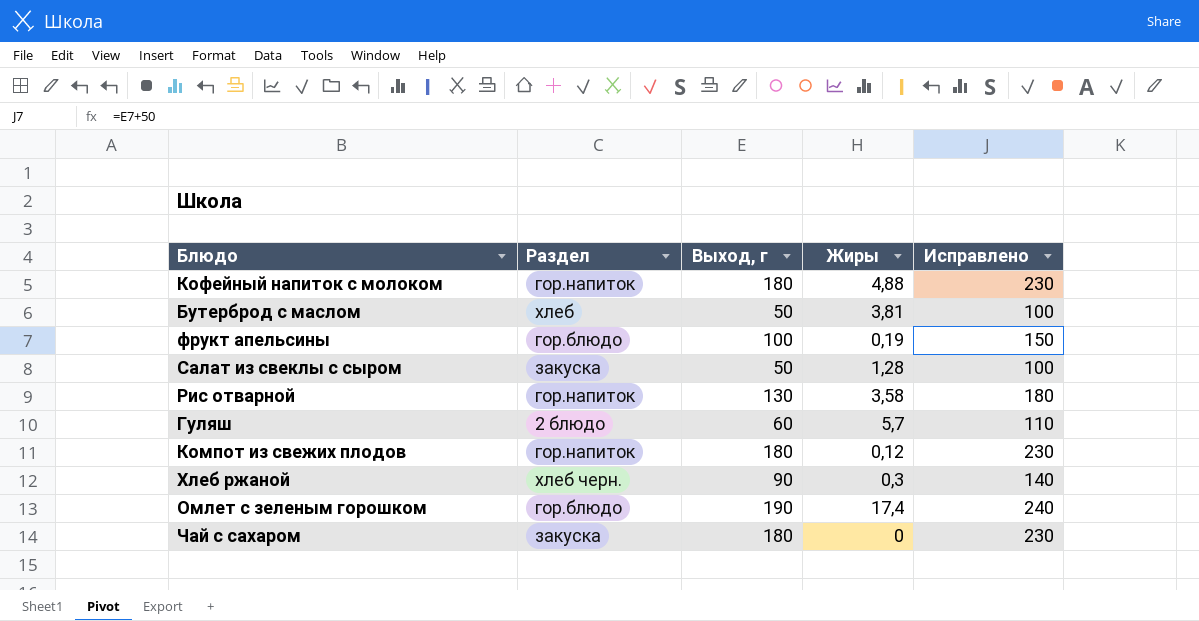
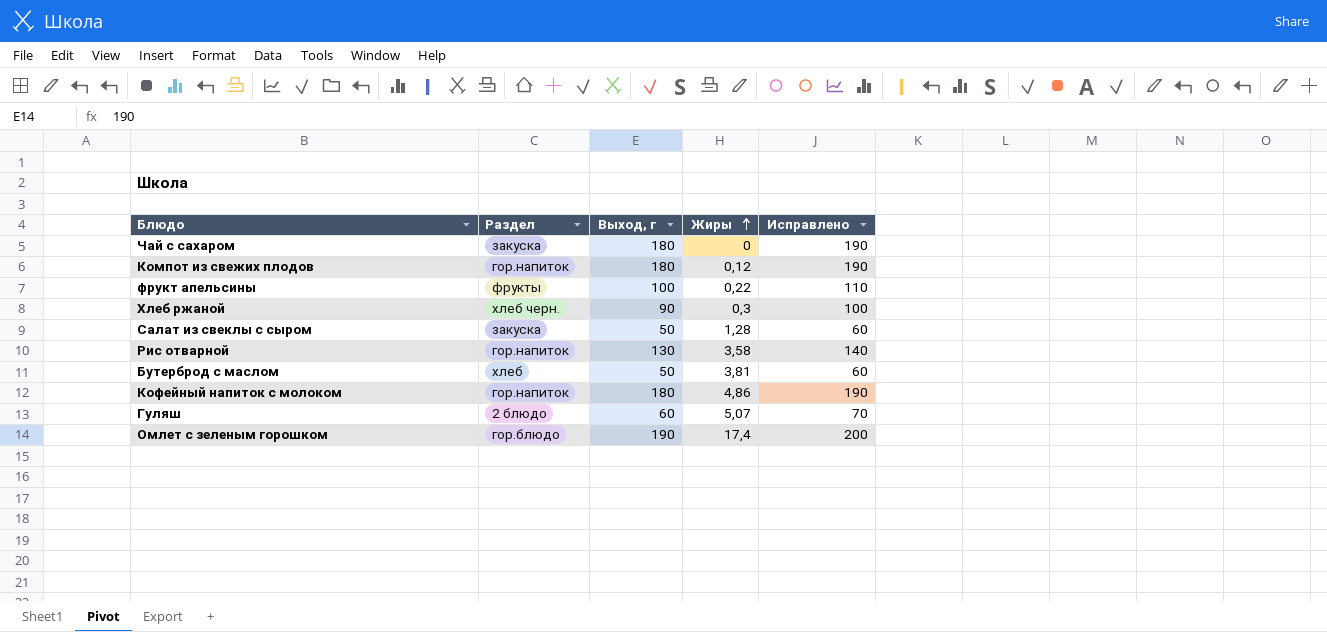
row order: none -> Жиры ascending
column Исправлено | formula: [Выход, г] + 50 -> [Выход, г] + 10
фрукт апельсины | Раздел: гор.блюдо -> фрукты
фрукт апельсины | Жиры: 0,19 -> 0,22
Кофейный напиток с молоком | Жиры: 4,88 -> 4,86
Гуляш | Жиры: 5,7 -> 5,07

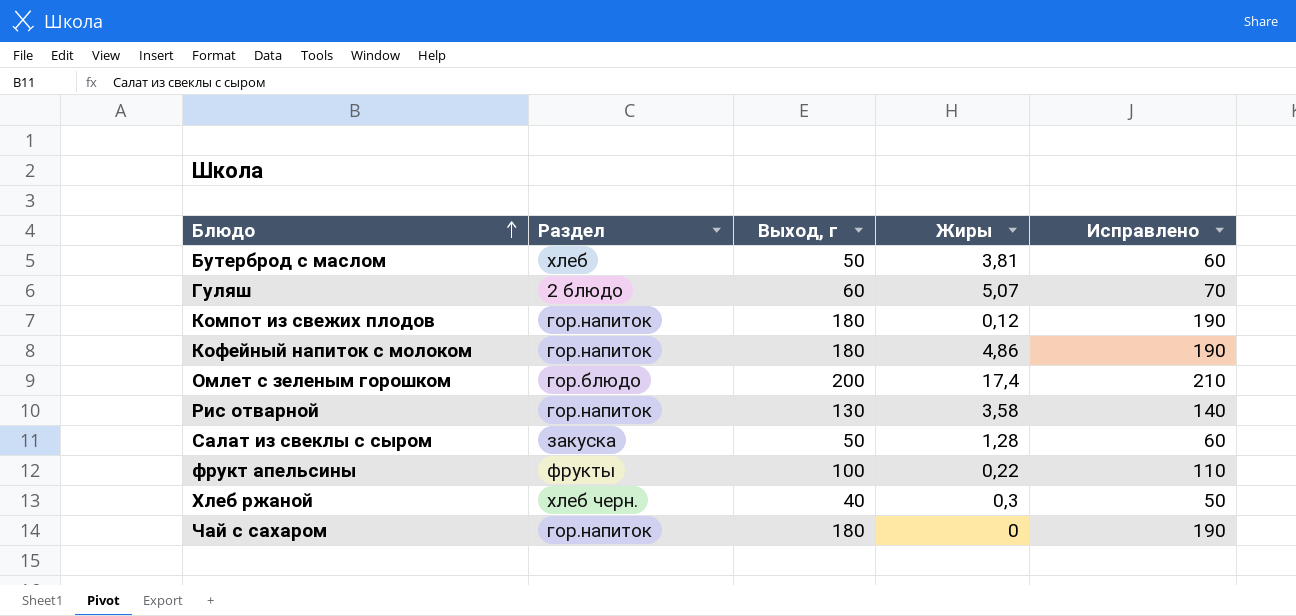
row order: Жиры ascending -> Блюдо ascending
Омлет с зеленым горошком | Выход, г: 190 -> 200
Омлет с зеленым горошком | Исправлено: 200 -> 210
Хлеб ржаной | Выход, г: 90 -> 40
Хлеб ржаной | Исправлено: 100 -> 50
Чай с сахаром | Раздел: закуска -> гор.напиток

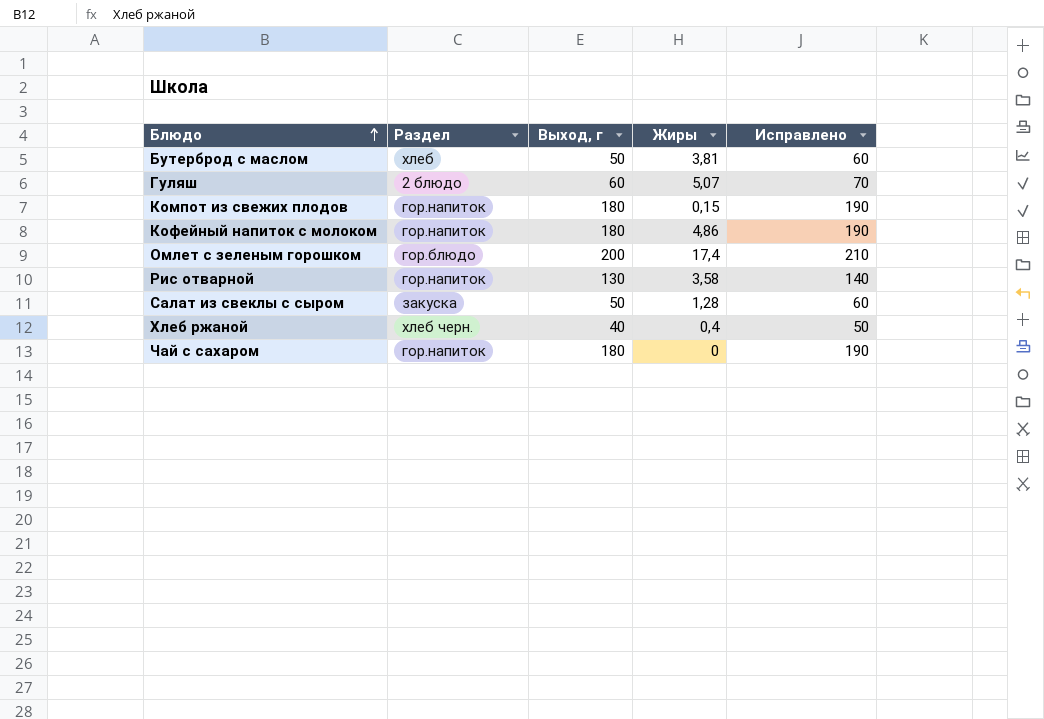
row фрукт апельсины: фрукты | 100 | 0,22 | 110 -> none
Компот из свежих плодов | Жиры: 0,12 -> 0,15
Хлеб ржаной | Жиры: 0,3 -> 0,4

